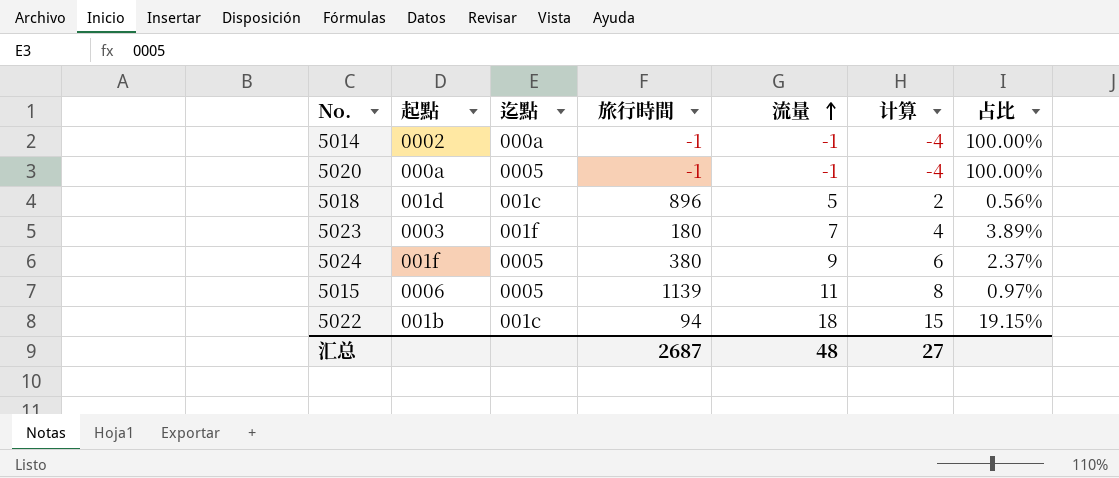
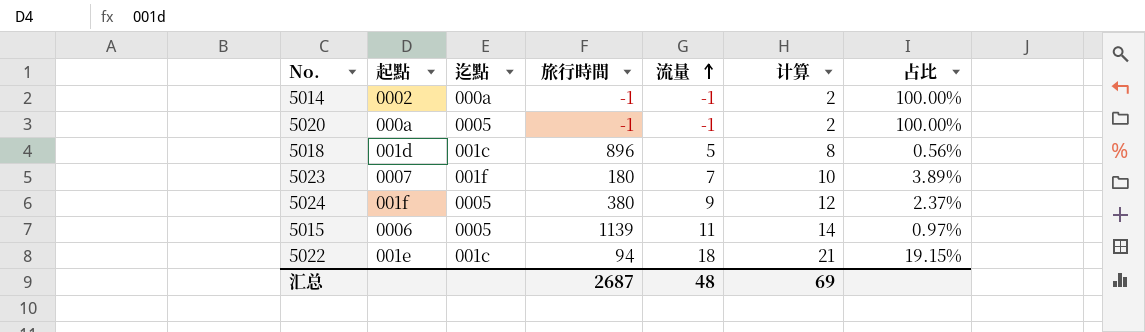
column 计算 | formula: [流量] - 3 -> [流量] + 3
5023 | 起點: 0003 -> 0007
5022 | 起點: 001b -> 001e
汇总 | 计算: 27 -> 69

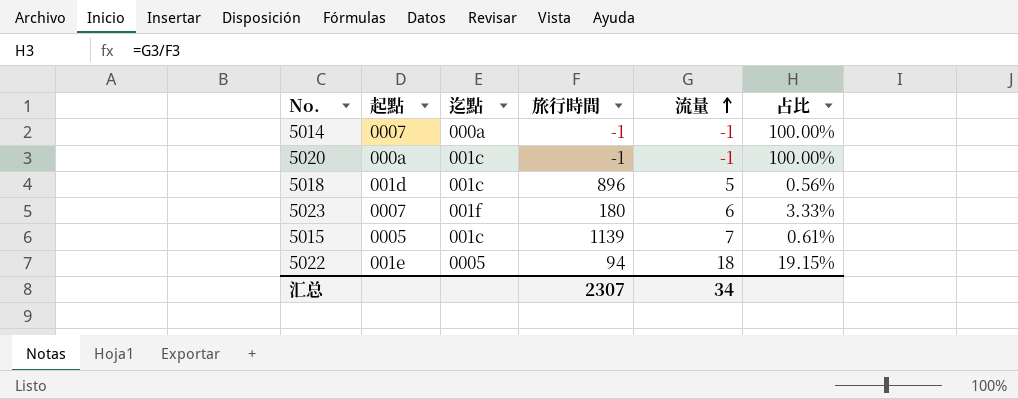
column 计算 | formula: [流量] + 3 -> none
row 5024: 001f | 0005 | 380 | 9 | 12 | 2.37% -> none
5014 | 起點: 0002 -> 0007
5020 | 迄點: 0005 -> 001c
5023 | 流量: 7 -> 6
5023 | 占比: 3.89% -> 3.33%
5015 | 起點: 0006 -> 0005
5015 | 迄點: 0005 -> 001c
5015 | 流量: 11 -> 7
5015 | 占比: 0.97% -> 0.61%
5022 | 迄點: 001c -> 0005
汇总 | 旅行時間: 2687 -> 2307
汇总 | 流量: 48 -> 34

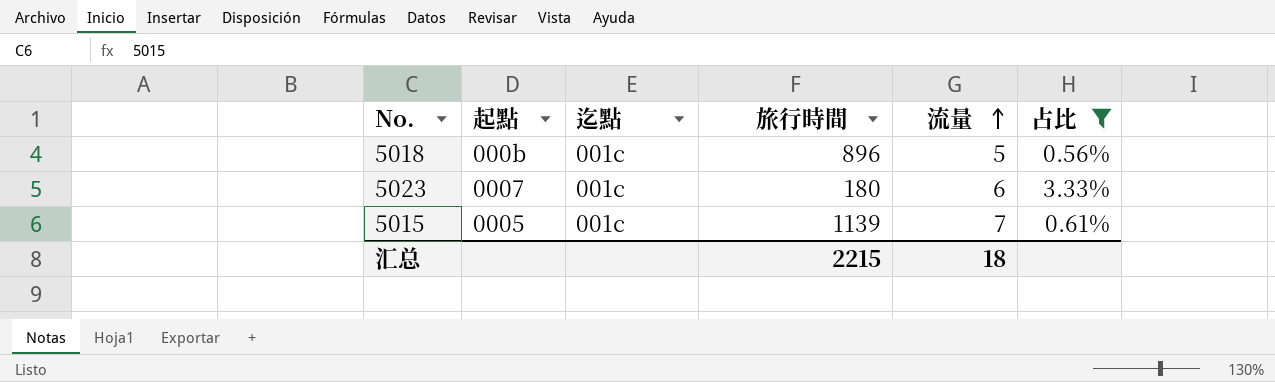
filter: none -> 占比 <= 3.33%
5018 | 起點: 001d -> 000b
5023 | 迄點: 001f -> 001c
汇总 | 旅行時間: 2307 -> 2215
汇总 | 流量: 34 -> 18

